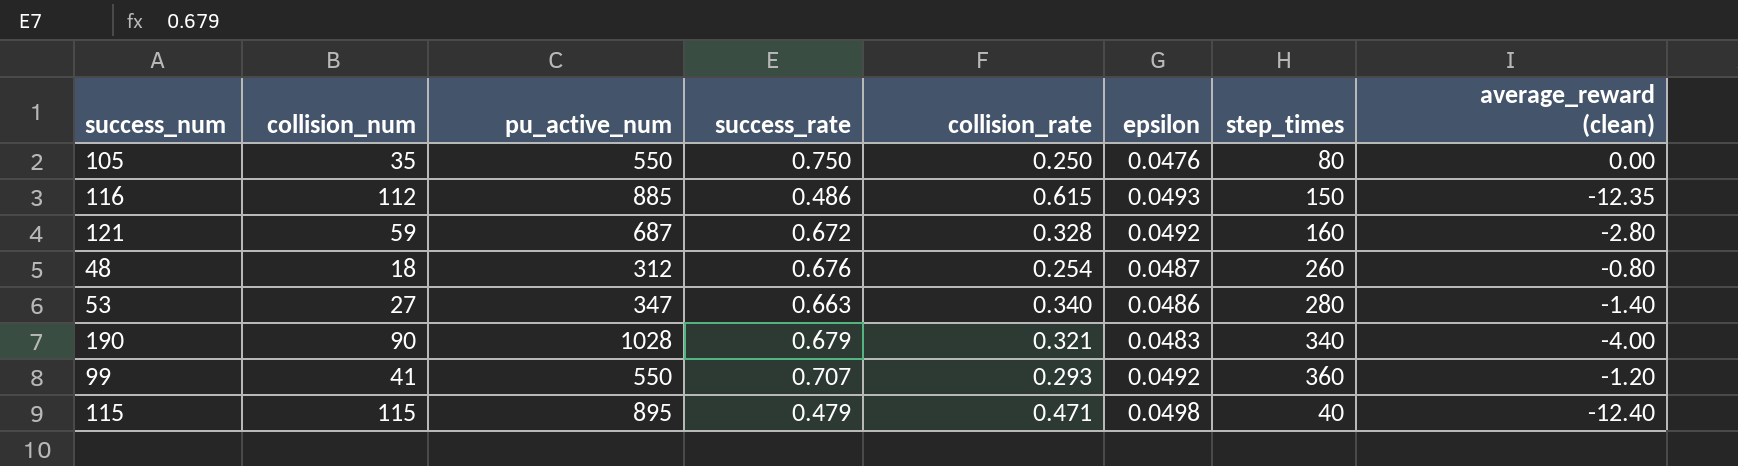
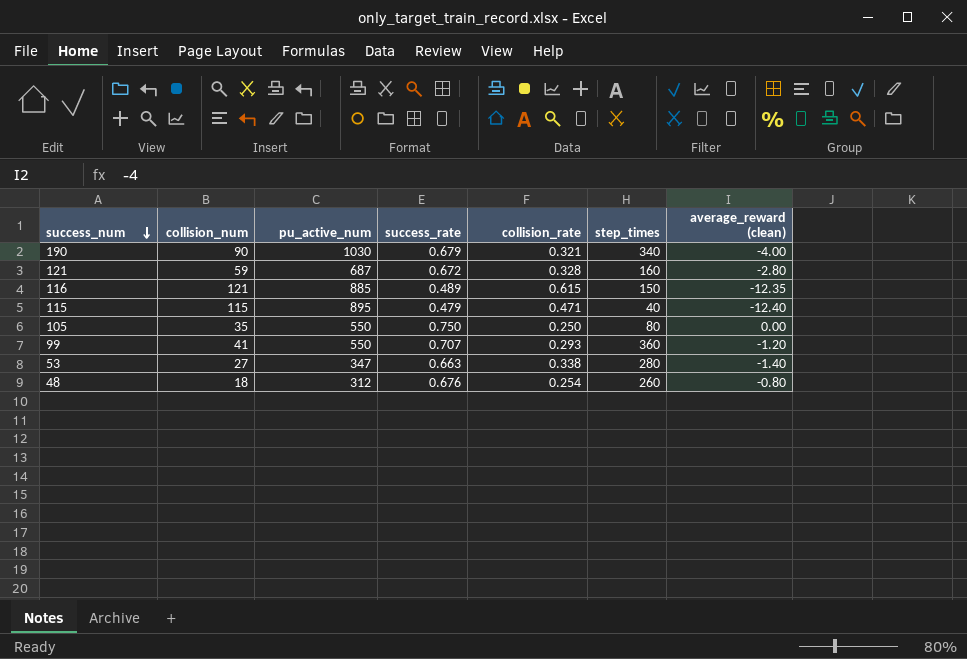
row order: none -> success_num descending
column epsilon | position: 6 -> none
190 | pu_active_num: 1028 -> 1030
116 | collision_num: 112 -> 121
116 | success_rate: 0.486 -> 0.489
53 | collision_rate: 0.340 -> 0.338

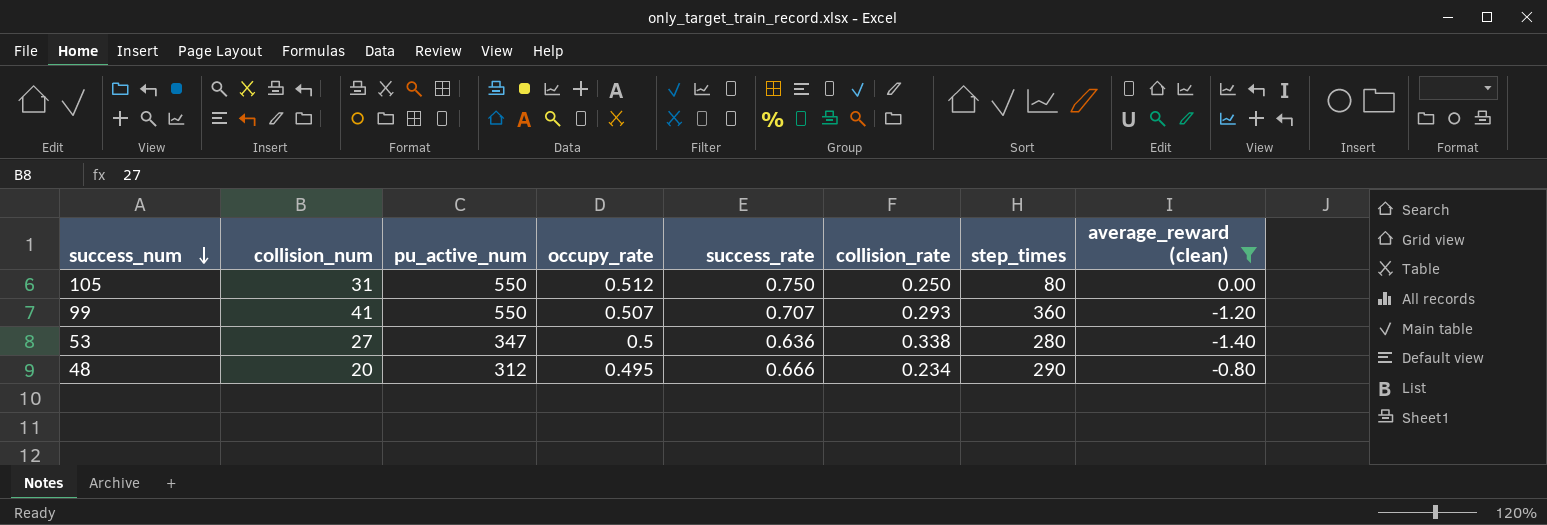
filter: none -> average_reward (clean) >= -1.40
column occupy_rate | position: none -> 4
105 | collision_num: 35 -> 31
53 | success_rate: 0.663 -> 0.636
48 | collision_num: 18 -> 20
48 | success_rate: 0.676 -> 0.666
48 | collision_rate: 0.254 -> 0.234
48 | step_times: 260 -> 290

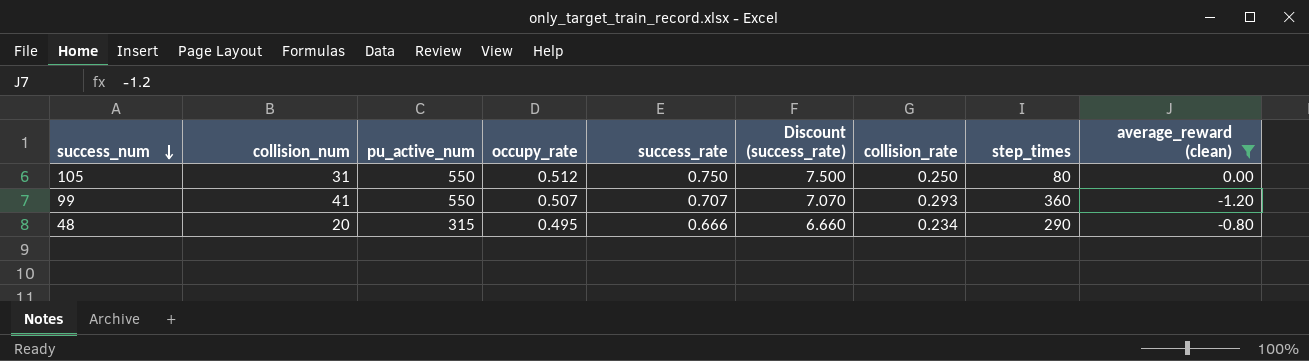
column Discount (success_rate) | formula: none -> [success_rate] * 10
row 53: 27 | 347 | 0.5 | 0.636 | 0.338 | 280 | -1.40 -> none
48 | pu_active_num: 312 -> 315

